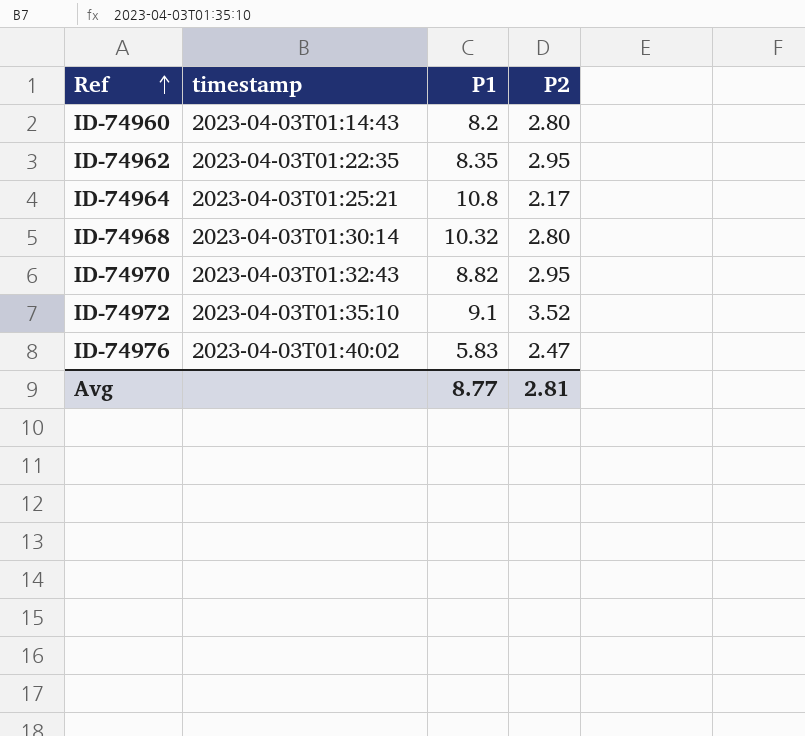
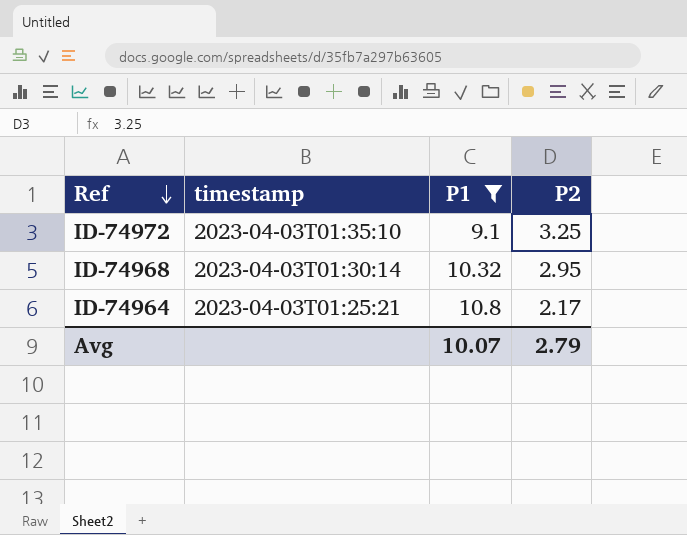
filter: none -> P1 >= 9.1
row order: Ref ascending -> Ref descending
ID-74972 | P2: 3.52 -> 3.25
ID-74968 | P2: 2.80 -> 2.95
Avg | P1: 8.77 -> 10.07
Avg | P2: 2.81 -> 2.79

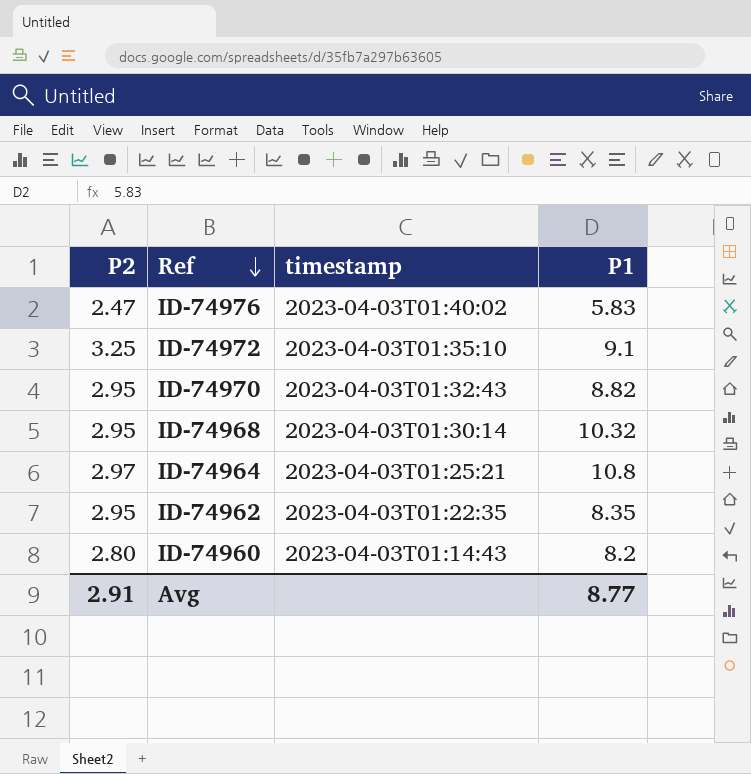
filter: P1 >= 9.1 -> none
column P2 | position: 4 -> 1
ID-74964 | P2: 2.17 -> 2.97
Avg | P2: 2.79 -> 2.91
Avg | P1: 10.07 -> 8.77

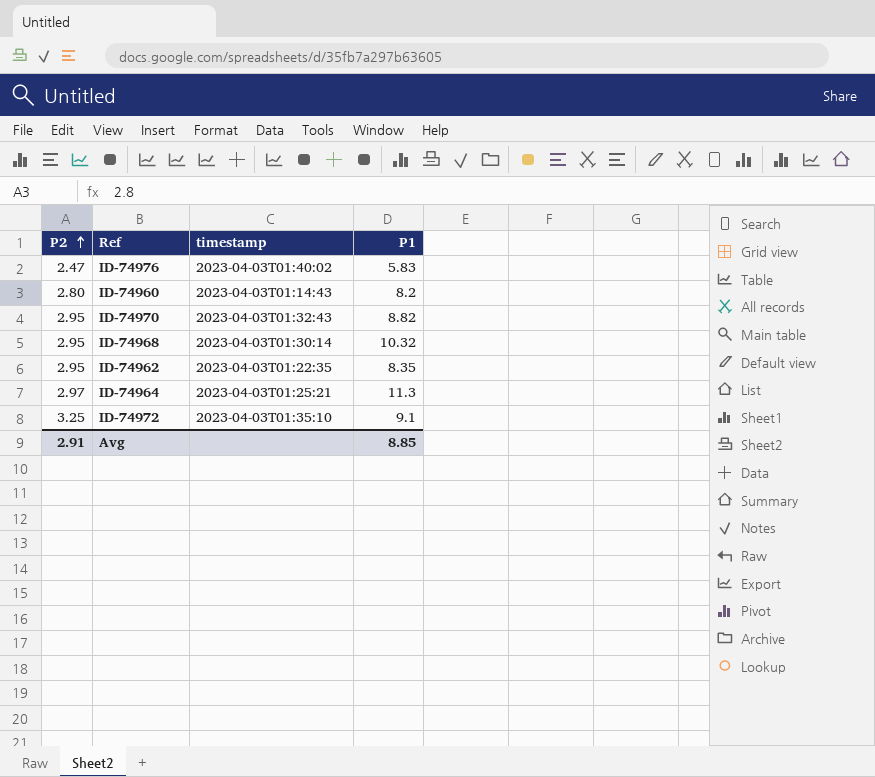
row order: Ref descending -> P2 ascending
ID-74964 | P1: 10.8 -> 11.3
Avg | P1: 8.77 -> 8.85

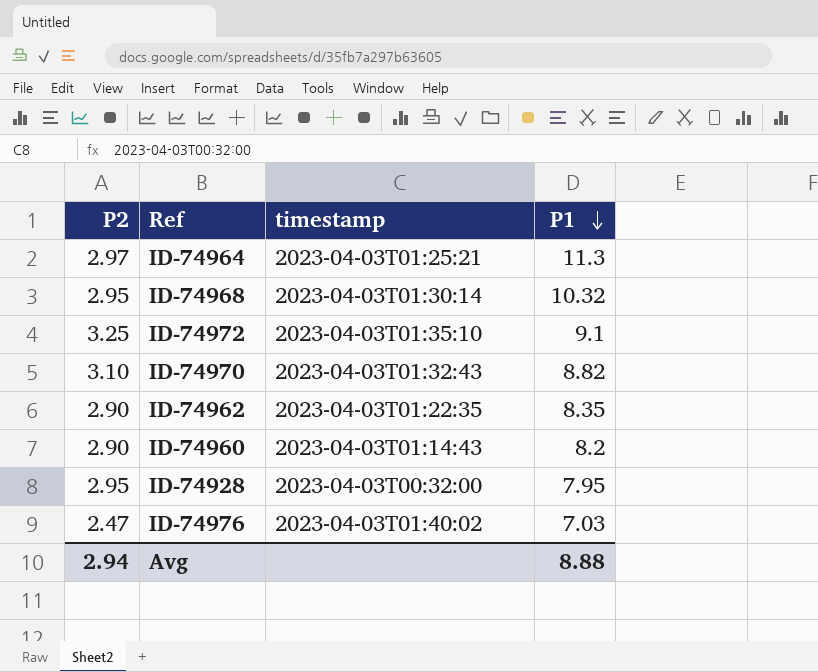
row order: P2 ascending -> P1 descending
ID-74970 | P2: 2.95 -> 3.10
ID-74962 | P2: 2.95 -> 2.90
ID-74960 | P2: 2.80 -> 2.90
row ID-74928: none -> 2.95 | 2023-04-03T00:32:00 | 7.95
ID-74976 | P1: 5.83 -> 7.03
Avg | P2: 2.91 -> 2.94
Avg | P1: 8.85 -> 8.88

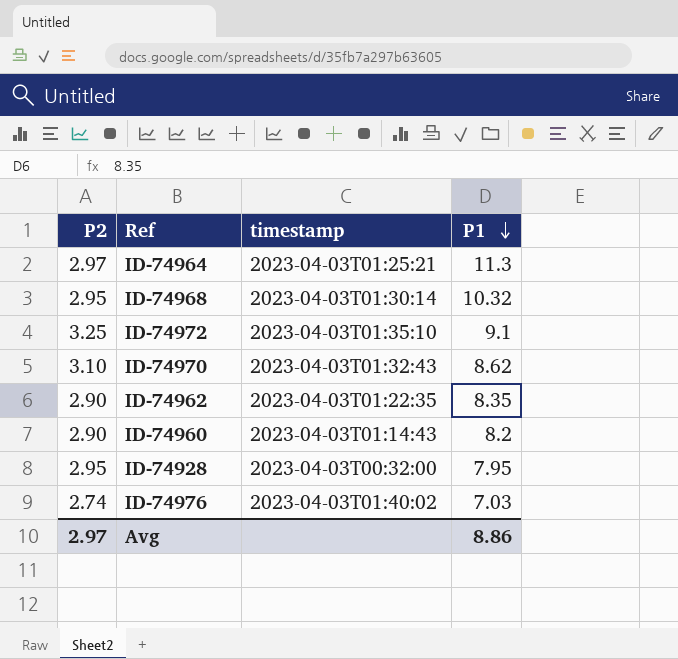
ID-74970 | P1: 8.82 -> 8.62
ID-74976 | P2: 2.47 -> 2.74
Avg | P2: 2.94 -> 2.97
Avg | P1: 8.88 -> 8.86

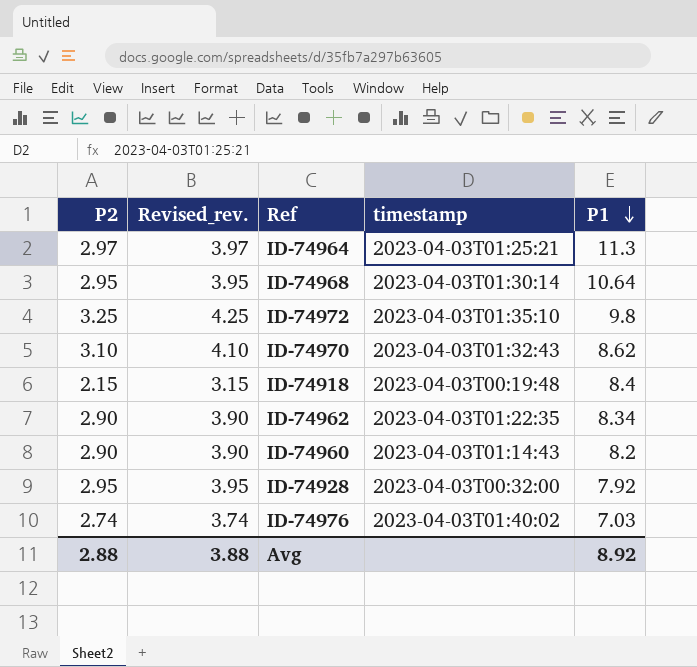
column Revised_rev. | formula: none -> [P2] + 1
ID-74968 | P1: 10.32 -> 10.64
ID-74972 | P1: 9.1 -> 9.8
row ID-74918: none -> 2.15 | 3.15 | 2023-04-03T00:19:48 | 8.4
ID-74962 | P1: 8.35 -> 8.34
ID-74928 | P1: 7.95 -> 7.92
Avg | P2: 2.97 -> 2.88
Avg | P1: 8.86 -> 8.92

